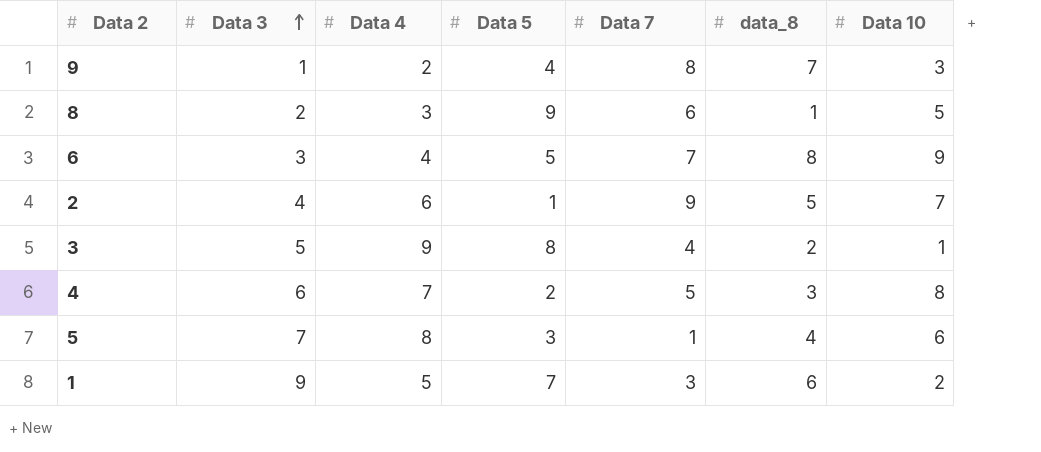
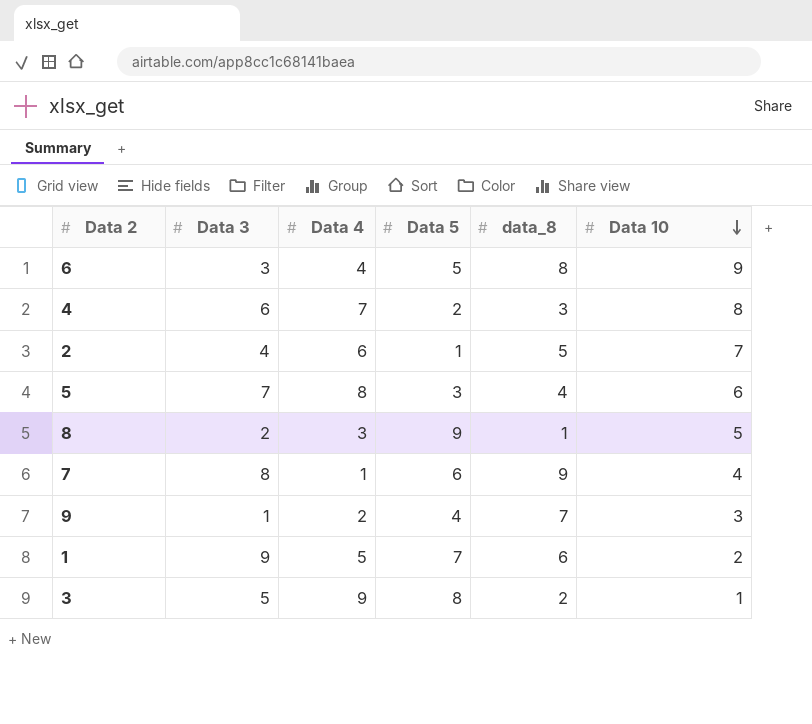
row order: Data 3 ascending -> Data 10 descending
column Data 7 | position: 5 -> none
row 7: none -> 8 | 1 | 6 | 9 | 4

